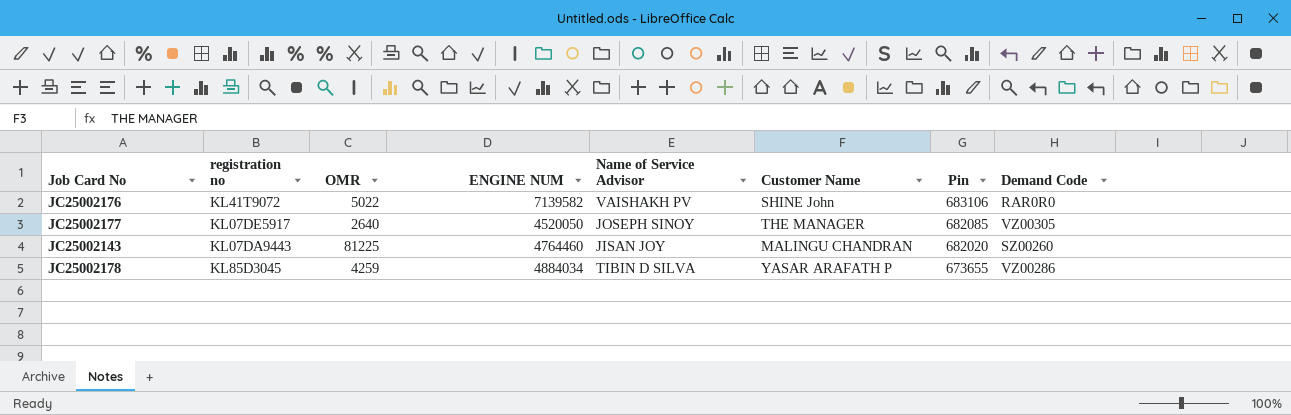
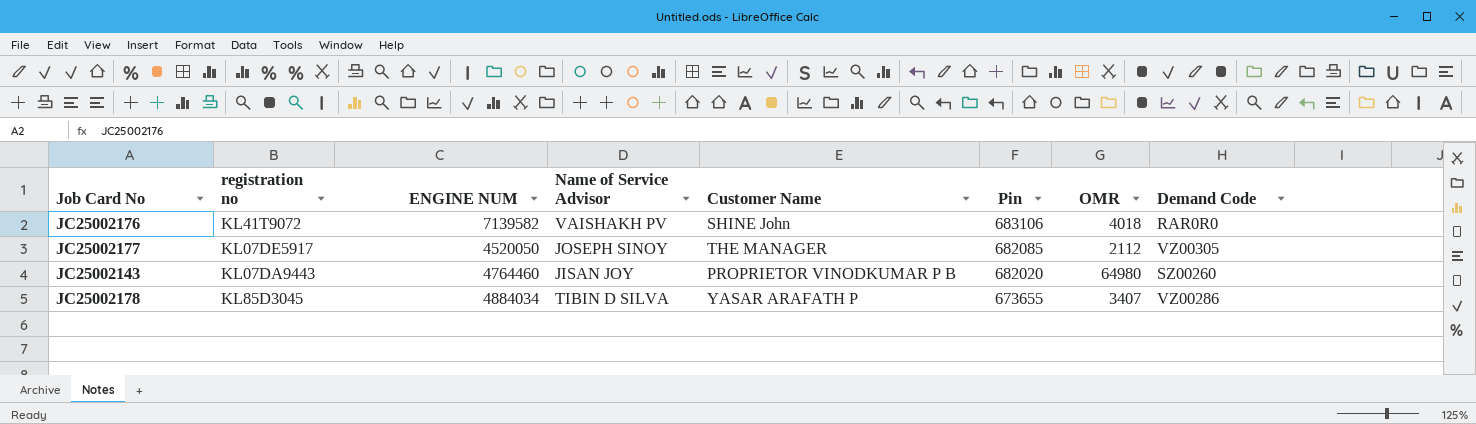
column OMR | position: 3 -> 7
JC25002176 | OMR: 5022 -> 4018
JC25002177 | OMR: 2640 -> 2112
JC25002143 | Customer Name: MALINGU CHANDRAN -> PROPRIETOR VINODKUMAR P B
JC25002143 | OMR: 81225 -> 64980
JC25002178 | OMR: 4259 -> 3407

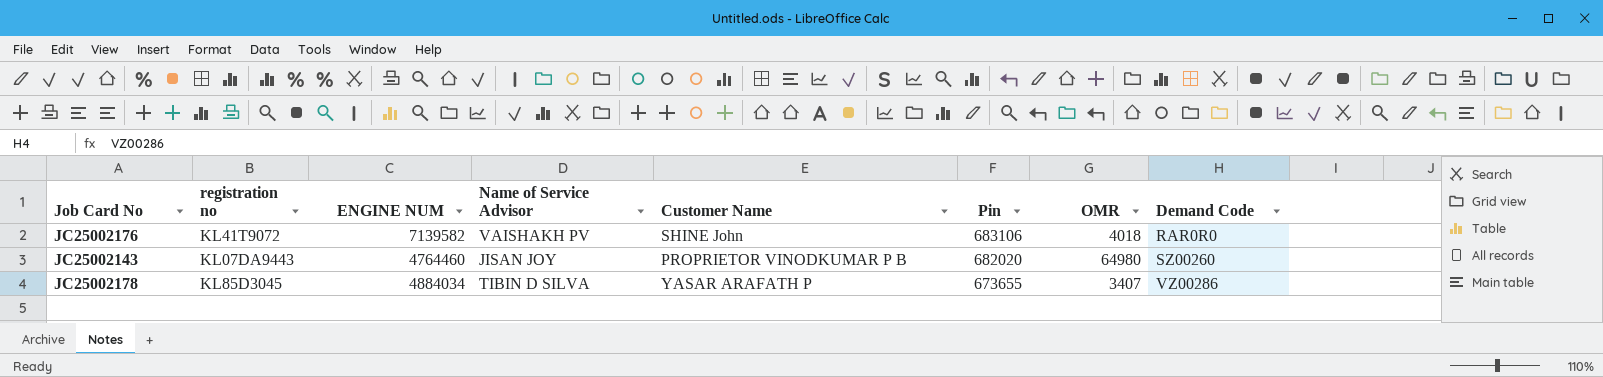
row JC25002177: KL07DE5917 | 4520050 | JOSEPH SINOY | THE MANAGER | 682085 | 2112 | VZ00305 -> none

